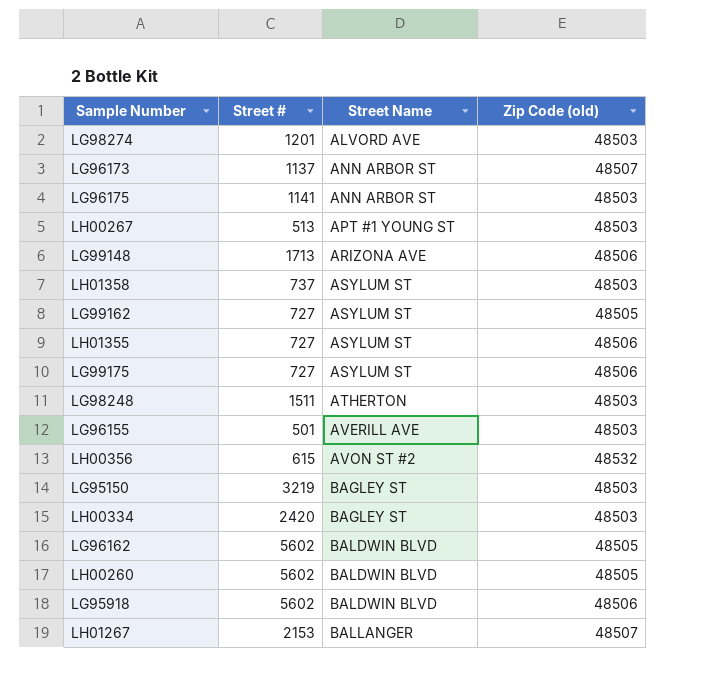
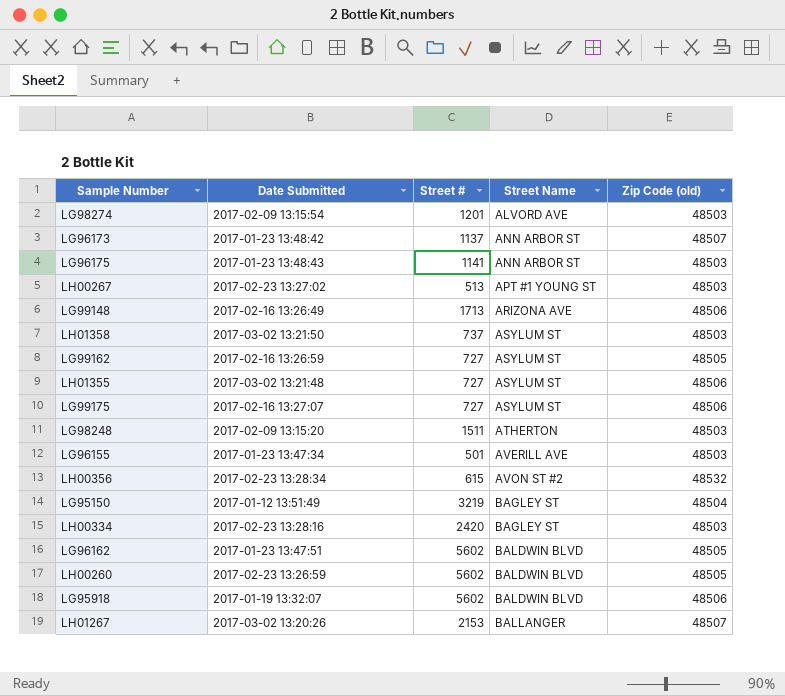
column Date Submitted | position: none -> 2
LG95150 | Zip Code (old): 48503 -> 48504

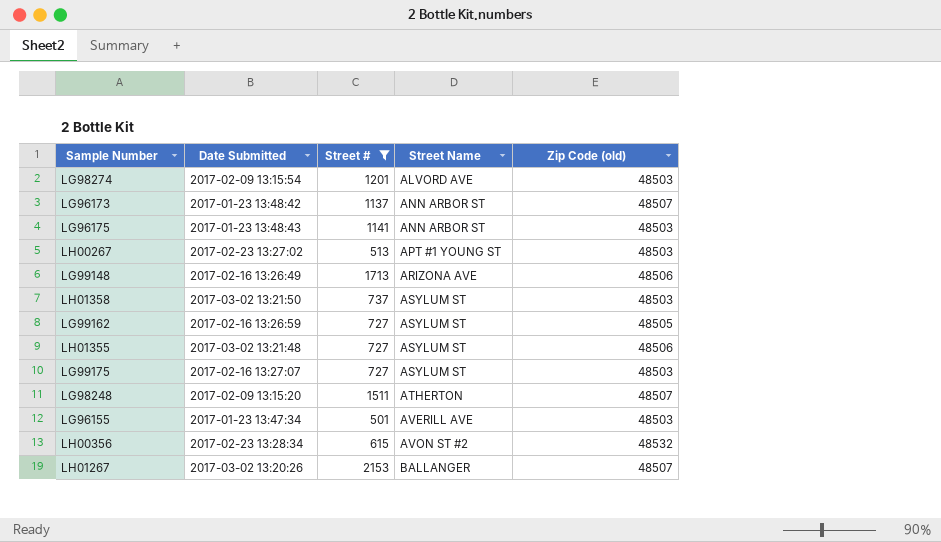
filter: none -> Street # <= 2153
LG99175 | Zip Code (old): 48506 -> 48503
LG98248 | Zip Code (old): 48503 -> 48507

